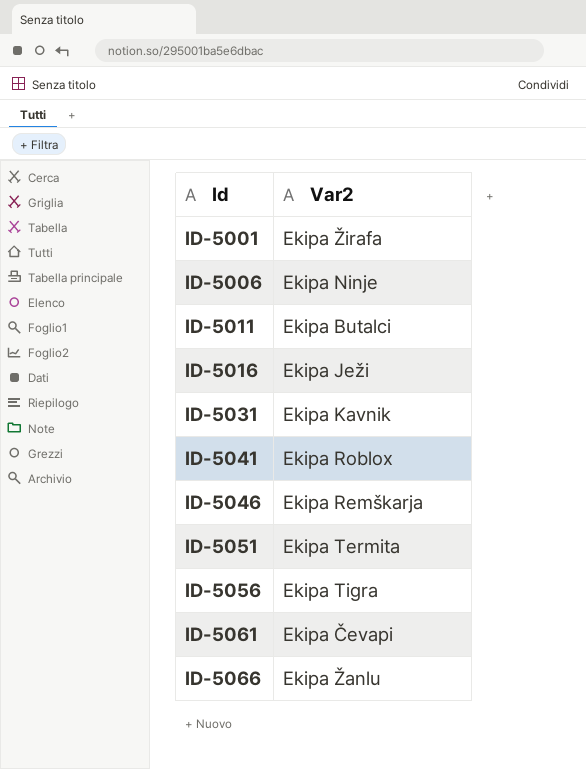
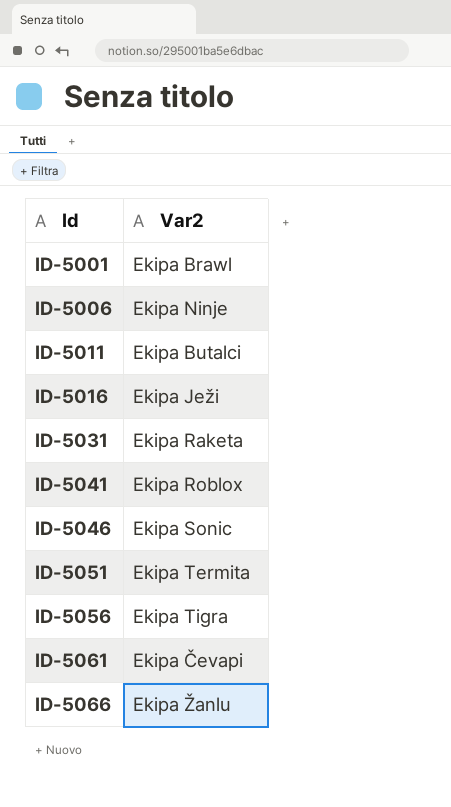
ID-5001 | Var2: Ekipa Žirafa -> Ekipa Brawl
ID-5031 | Var2: Ekipa Kavnik -> Ekipa Raketa
ID-5046 | Var2: Ekipa Remškarja -> Ekipa Sonic

